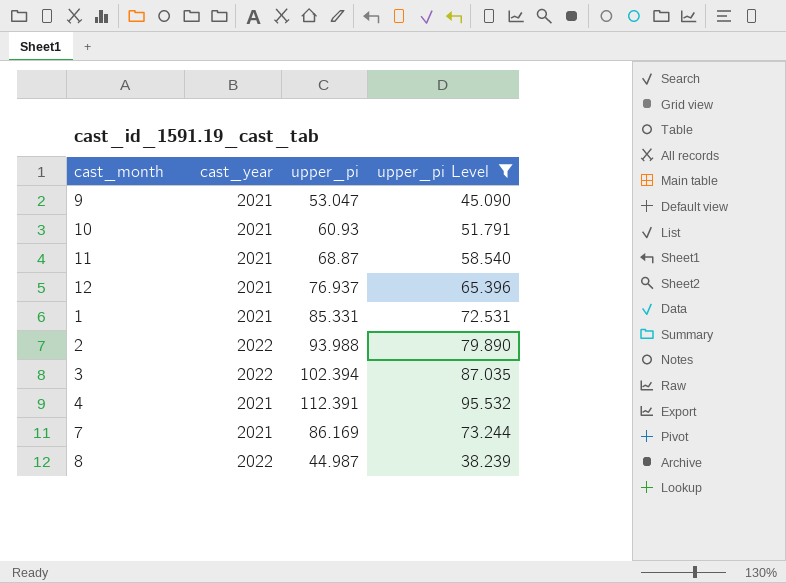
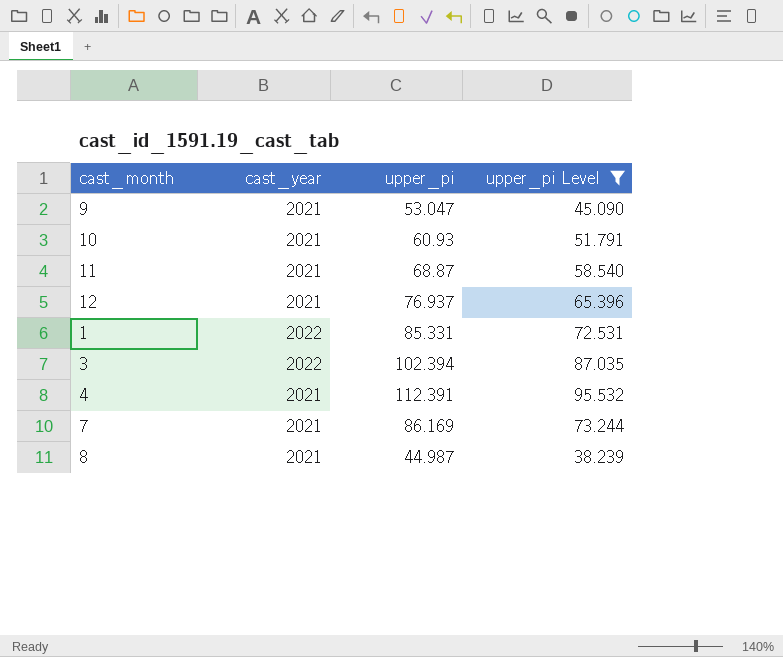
row 2: 2022 | 93.988 | 79.890 -> none
1 | cast_year: 2021 -> 2022
8 | cast_year: 2022 -> 2021

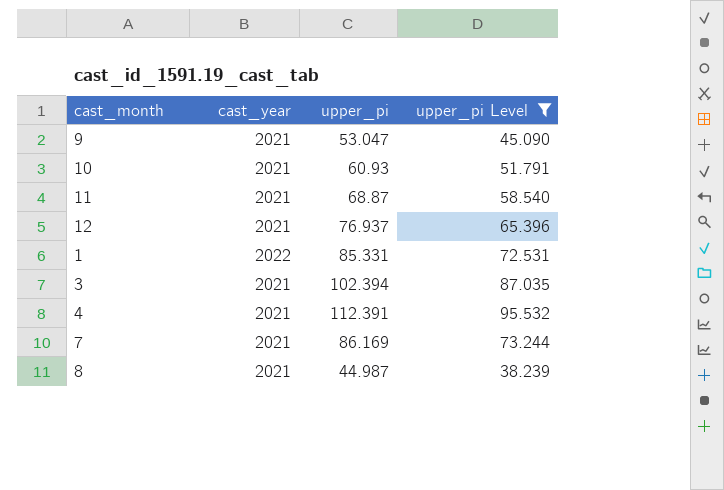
3 | cast_year: 2022 -> 2021

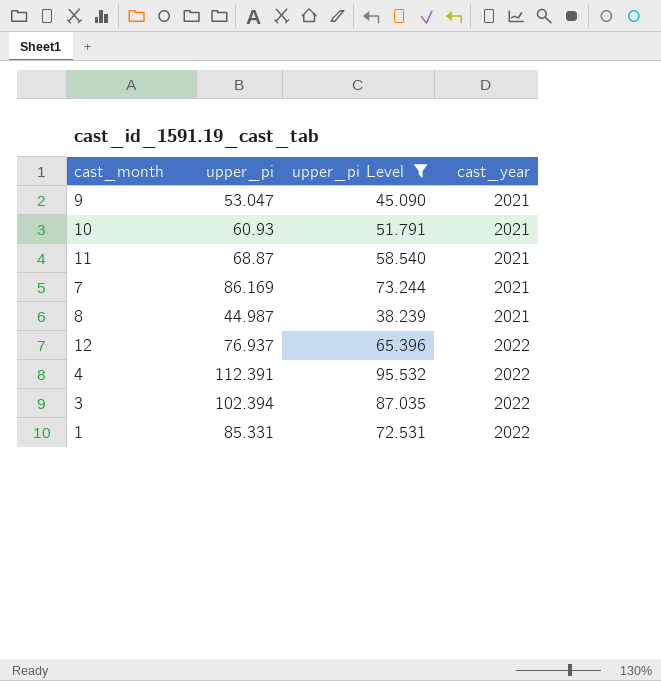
row order: none -> cast_year ascending
column cast_year | position: 2 -> 4
12 | cast_year: 2021 -> 2022
4 | cast_year: 2021 -> 2022
3 | cast_year: 2021 -> 2022

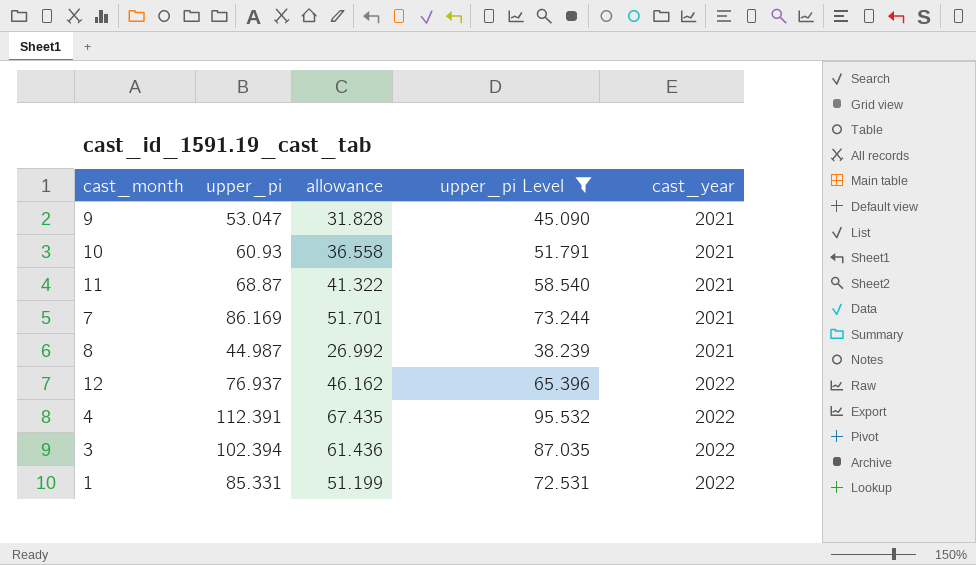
column allowance | formula: none -> [upper_pi] * 0.6

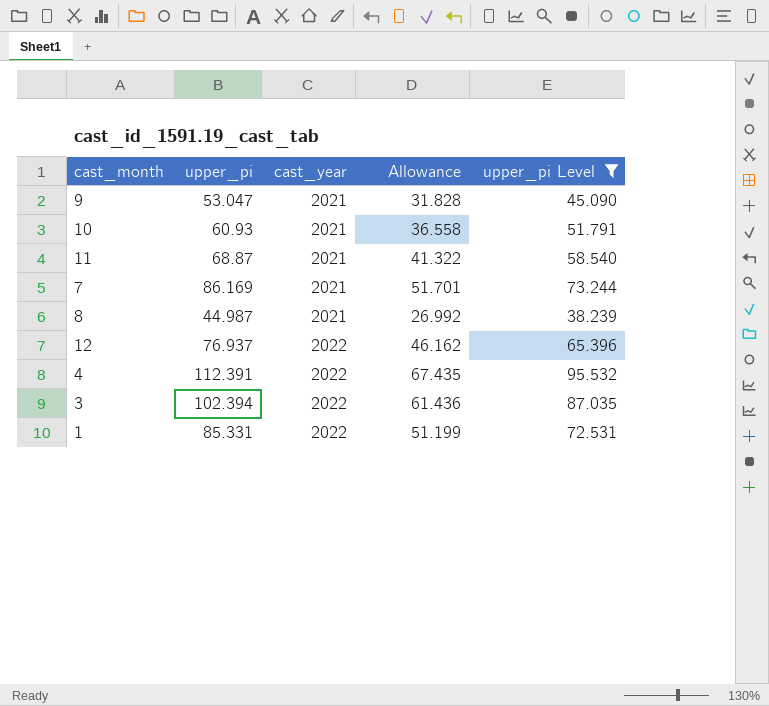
column cast_year | position: 5 -> 3
column name: allowance -> Allowance

